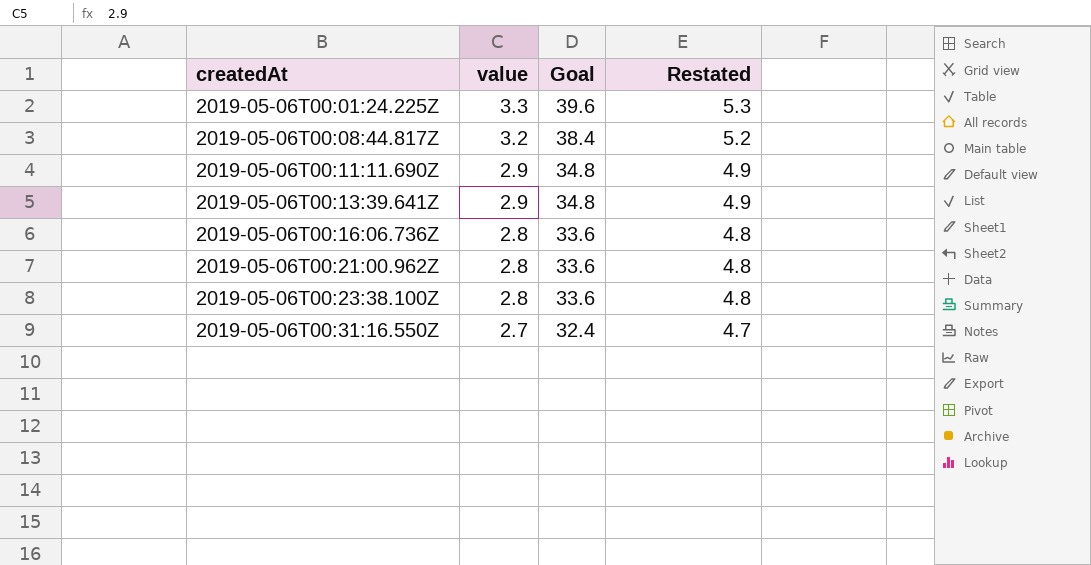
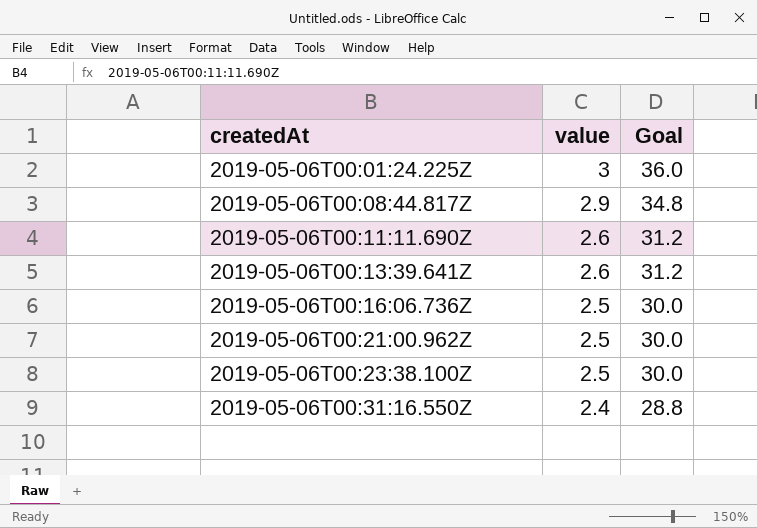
column Restated | formula: [value] + 2 -> none
2019-05-06T00:01:24.225Z | value: 3.3 -> 3
2019-05-06T00:01:24.225Z | Goal: 39.6 -> 36.0
2019-05-06T00:08:44.817Z | value: 3.2 -> 2.9
2019-05-06T00:08:44.817Z | Goal: 38.4 -> 34.8
2019-05-06T00:11:11.690Z | value: 2.9 -> 2.6
2019-05-06T00:11:11.690Z | Goal: 34.8 -> 31.2
2019-05-06T00:13:39.641Z | value: 2.9 -> 2.6
2019-05-06T00:13:39.641Z | Goal: 34.8 -> 31.2
2019-05-06T00:16:06.736Z | value: 2.8 -> 2.5
2019-05-06T00:16:06.736Z | Goal: 33.6 -> 30.0
2019-05-06T00:21:00.962Z | value: 2.8 -> 2.5
2019-05-06T00:21:00.962Z | Goal: 33.6 -> 30.0
2019-05-06T00:23:38.100Z | value: 2.8 -> 2.5
2019-05-06T00:23:38.100Z | Goal: 33.6 -> 30.0
2019-05-06T00:31:16.550Z | value: 2.7 -> 2.4
2019-05-06T00:31:16.550Z | Goal: 32.4 -> 28.8

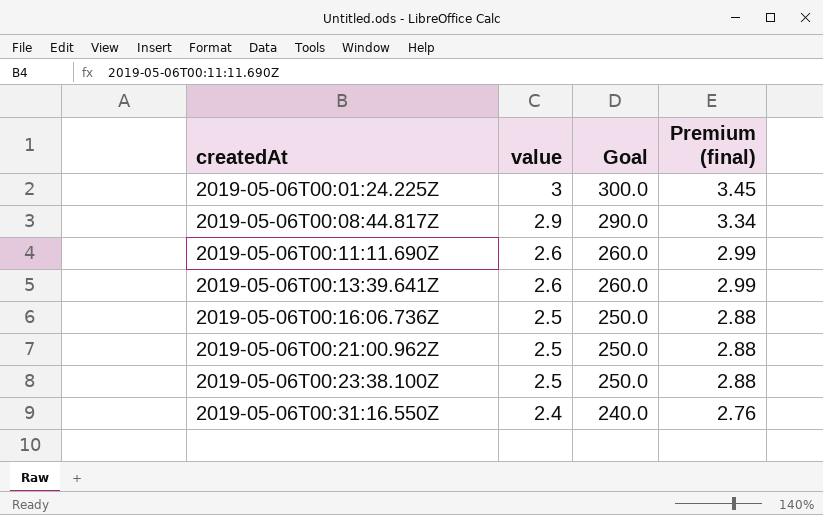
column Goal | formula: [value] * 12 -> [value] * 100
column Premium (final) | formula: none -> [value] * 1.15

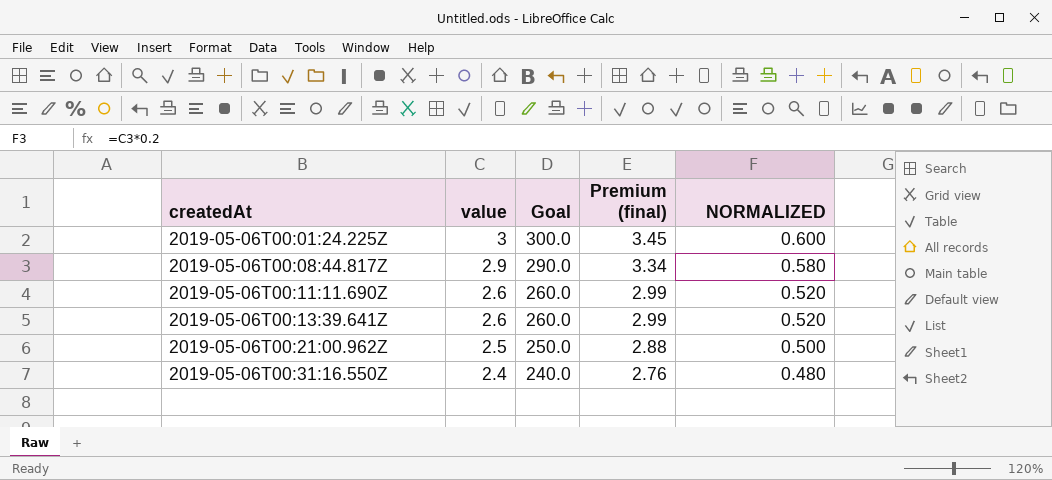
column NORMALIZED | formula: none -> [value] * 0.2
row 2019-05-06T00:16:06.736Z: 2.5 | 250.0 | 2.88 -> none
row 2019-05-06T00:23:38.100Z: 2.5 | 250.0 | 2.88 -> none

